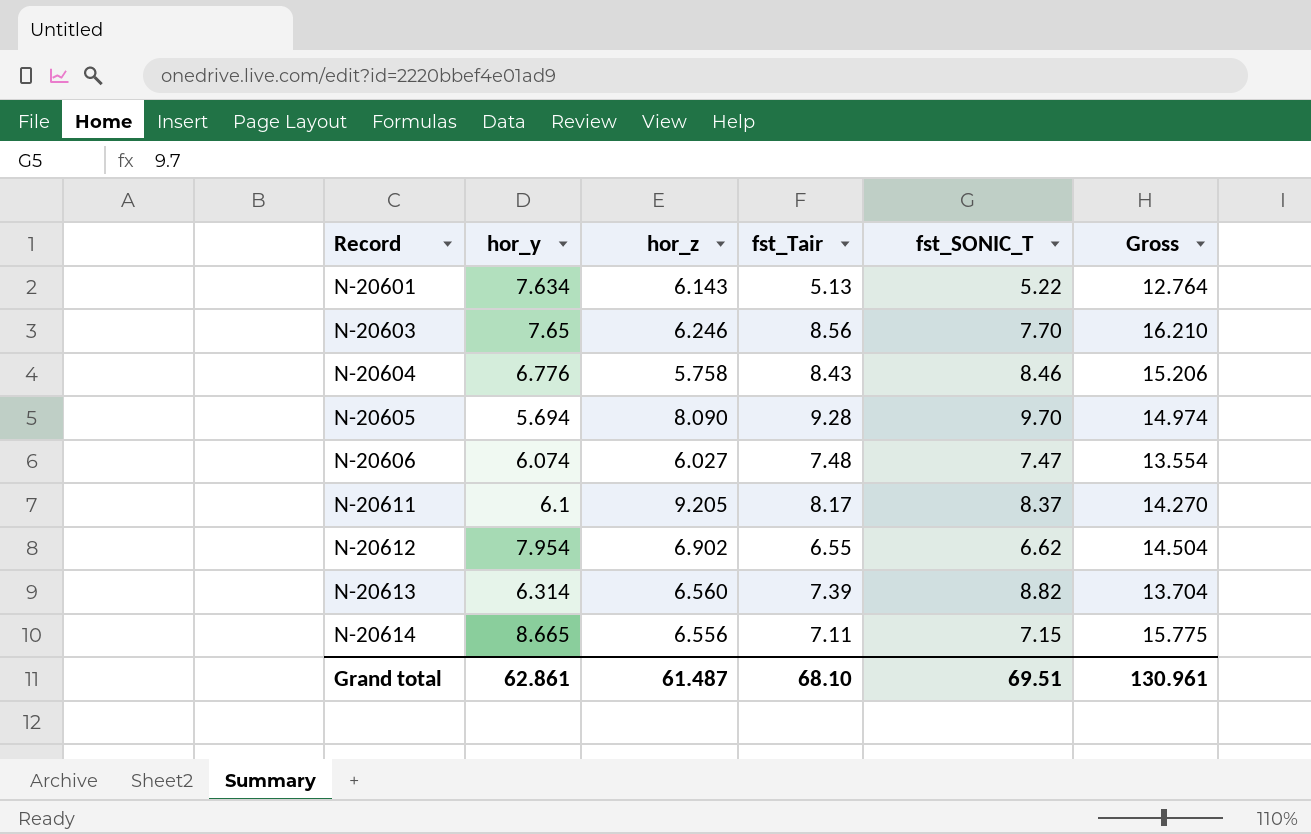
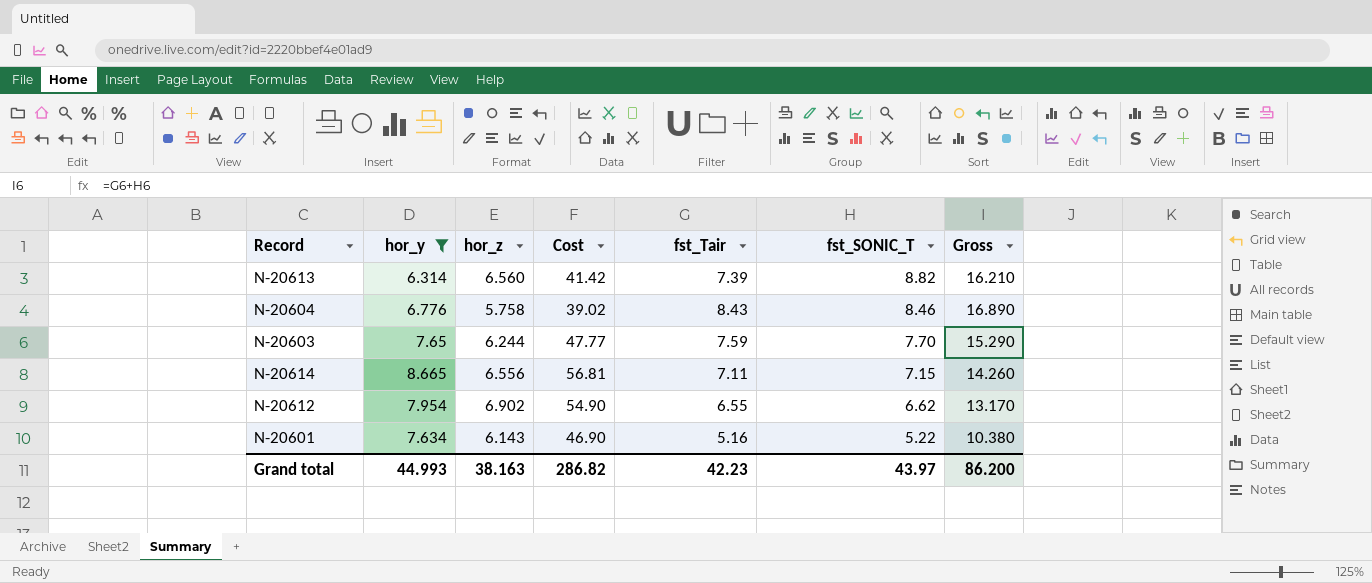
filter: none -> hor_y >= 6.314
row order: Record ascending -> fst_SONIC_T descending
column Cost | formula: none -> [hor_y] * [hor_z]
column Gross | formula: [hor_y] + [fst_Tair] -> [fst_Tair] + [fst_SONIC_T]
N-20603 | hor_z: 6.246 -> 6.244
N-20603 | fst_Tair: 8.56 -> 7.59
N-20601 | fst_Tair: 5.13 -> 5.16
Grand total | hor_y: 62.861 -> 44.993
Grand total | hor_z: 61.487 -> 38.163
Grand total | fst_Tair: 68.10 -> 42.23
Grand total | fst_SONIC_T: 69.51 -> 43.97
Grand total | Gross: 130.961 -> 86.200

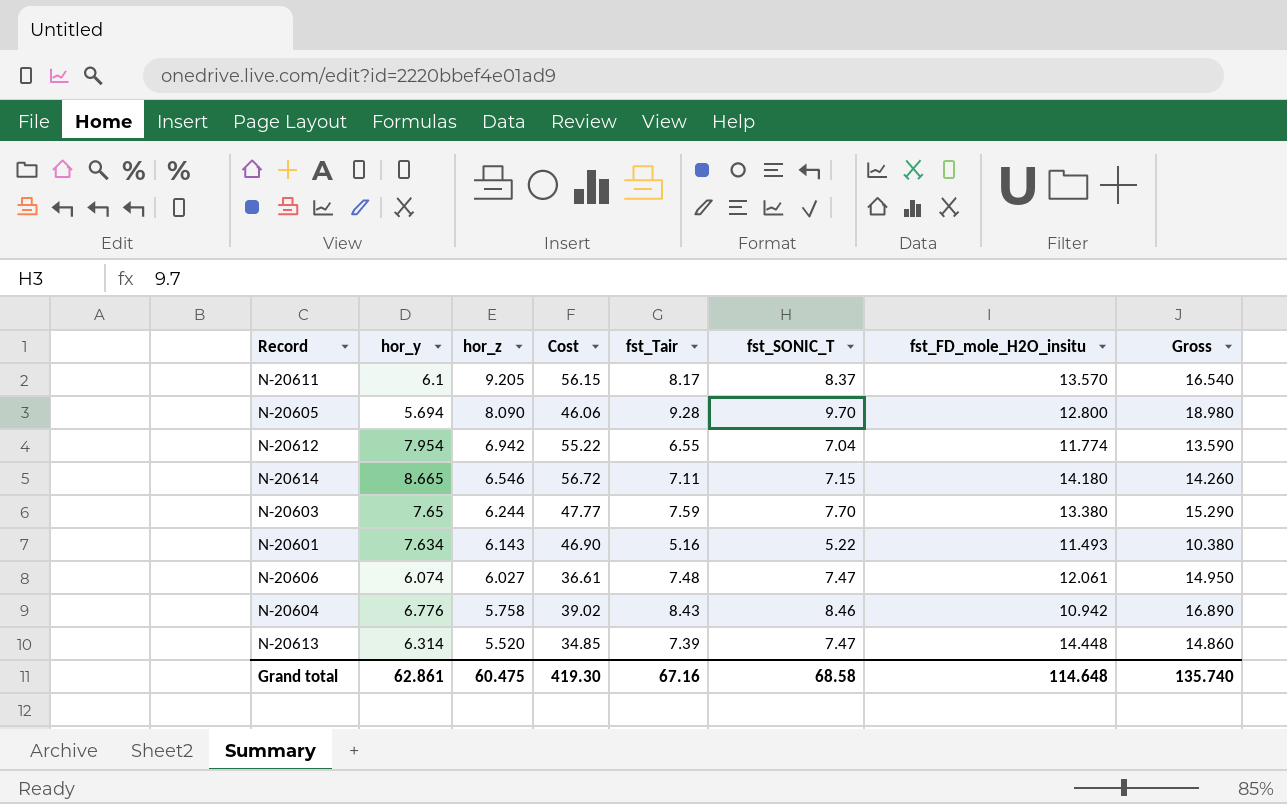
filter: hor_y >= 6.314 -> none
row order: fst_SONIC_T descending -> hor_z descending
column fst_FD_mole_H2O_insitu | position: none -> 7
N-20612 | hor_z: 6.902 -> 6.942
N-20612 | Cost: 54.90 -> 55.22
N-20612 | fst_SONIC_T: 6.62 -> 7.04
N-20612 | Gross: 13.170 -> 13.590
N-20614 | hor_z: 6.556 -> 6.546
N-20614 | Cost: 56.81 -> 56.72
N-20613 | hor_z: 6.560 -> 5.520
N-20613 | Cost: 41.42 -> 34.85
N-20613 | fst_SONIC_T: 8.82 -> 7.47
N-20613 | Gross: 16.210 -> 14.860
Grand total | hor_y: 44.993 -> 62.861
Grand total | hor_z: 38.163 -> 60.475
Grand total | Cost: 286.82 -> 419.30
Grand total | fst_Tair: 42.23 -> 67.16
Grand total | fst_SONIC_T: 43.97 -> 68.58
Grand total | Gross: 86.200 -> 135.740

